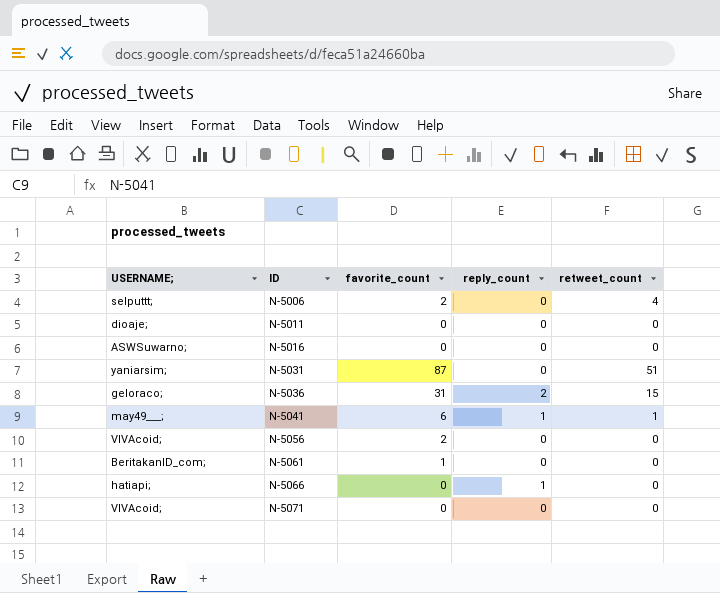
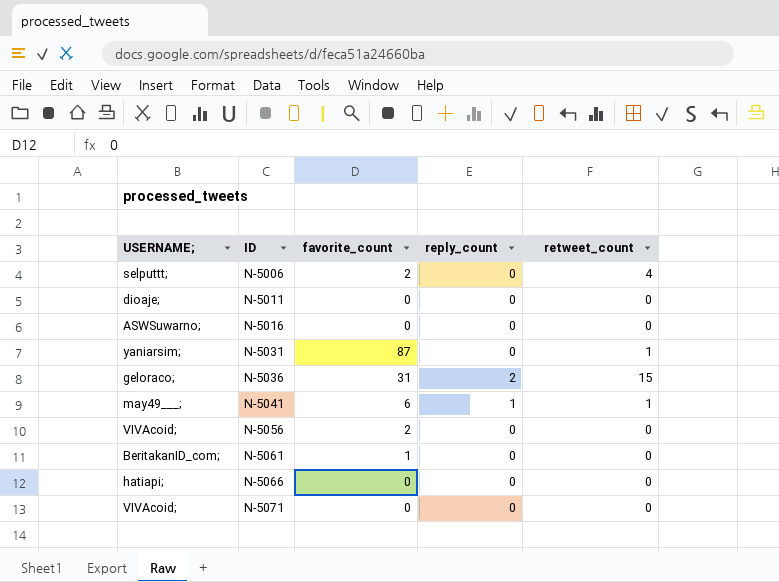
N-5031 | retweet_count: 51 -> 1
N-5066 | reply_count: 1 -> 0

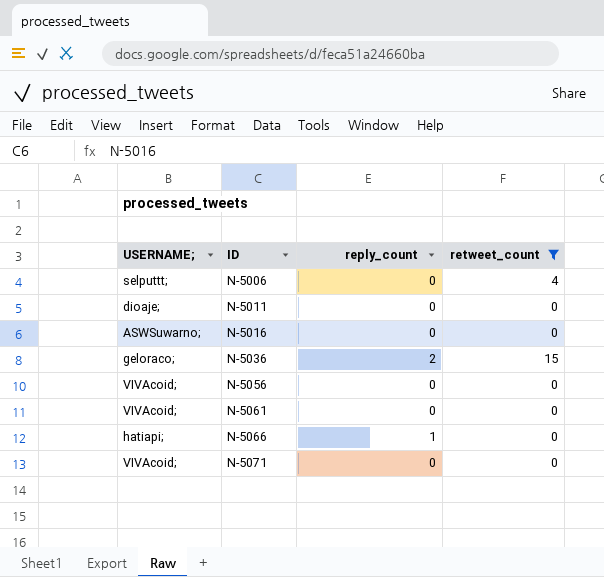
filter: none -> retweet_count != 1
column favorite_count | position: 3 -> none
N-5061 | USERNAME;: BeritakanID_com; -> VIVAcoid;
N-5066 | reply_count: 0 -> 1

